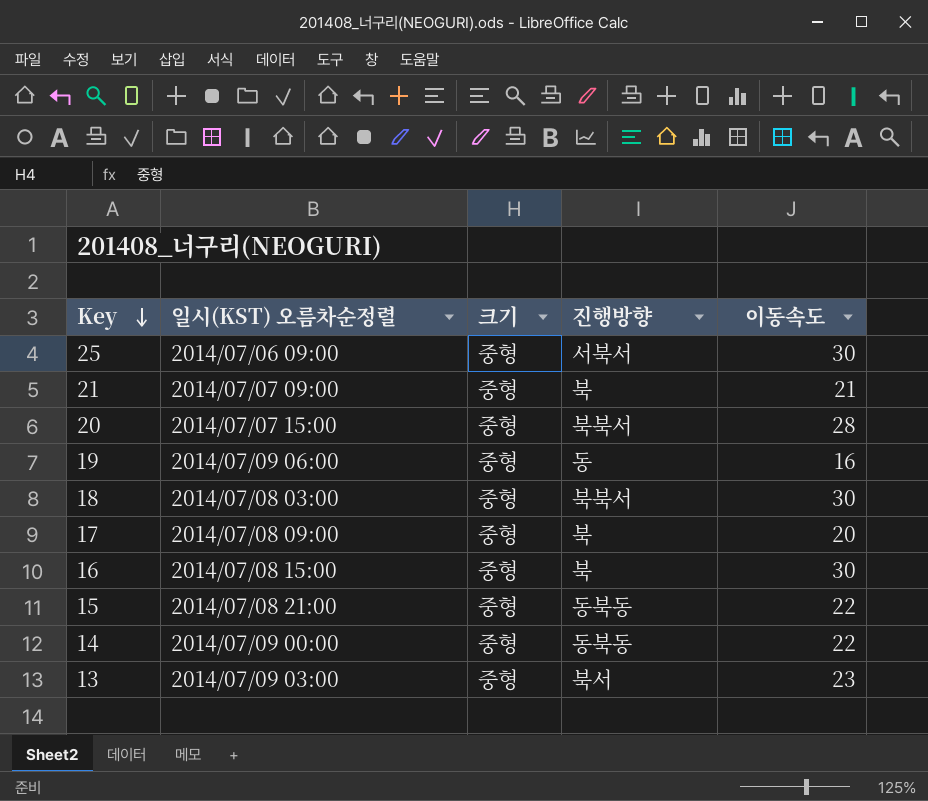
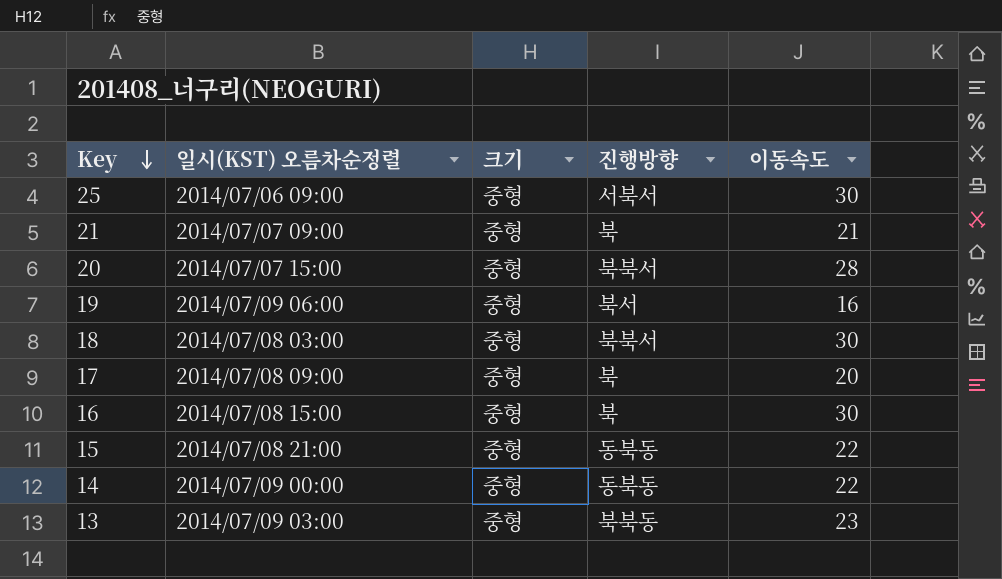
19 | 진행방향: 동 -> 북서
13 | 진행방향: 북서 -> 북북동

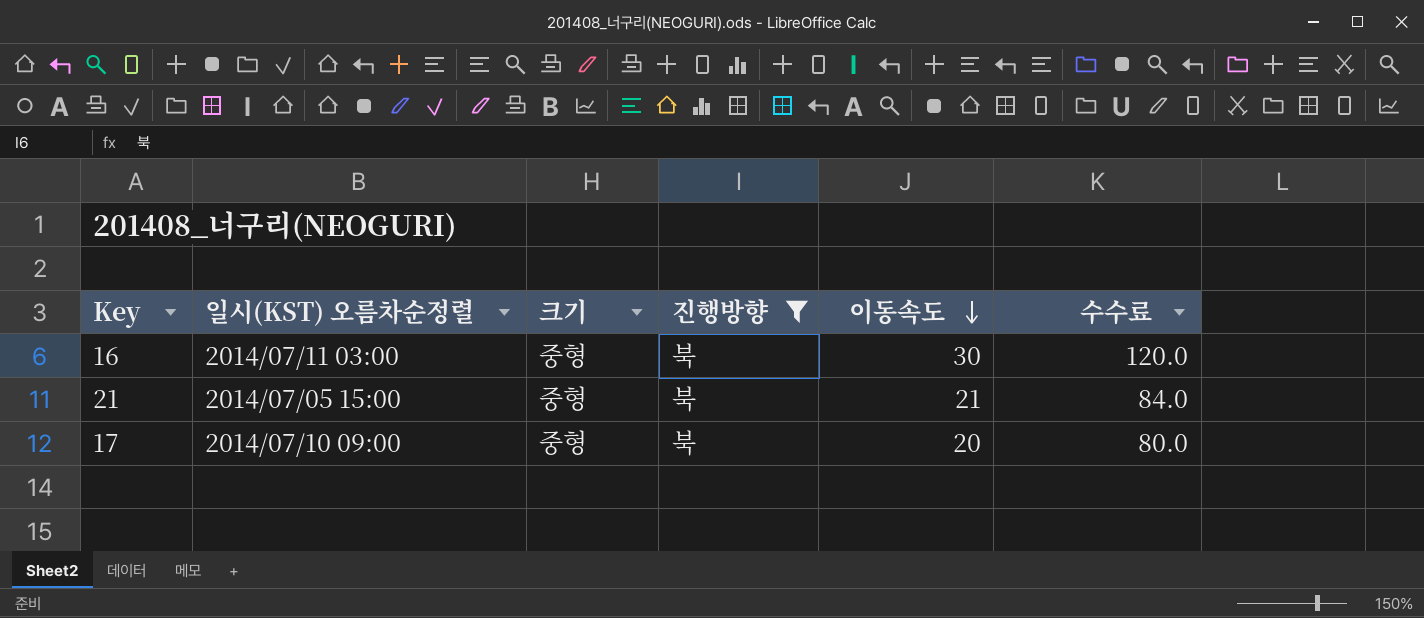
filter: none -> 진행방향 = 북
row order: Key descending -> 이동속도 descending
column 수수료 | formula: none -> [이동속도] * 4
16 | 일시(KST) 오름차순정렬: 2014/07/08 15:00 -> 2014/07/11 03:00
21 | 일시(KST) 오름차순정렬: 2014/07/07 09:00 -> 2014/07/05 15:00
17 | 일시(KST) 오름차순정렬: 2014/07/08 09:00 -> 2014/07/10 09:00

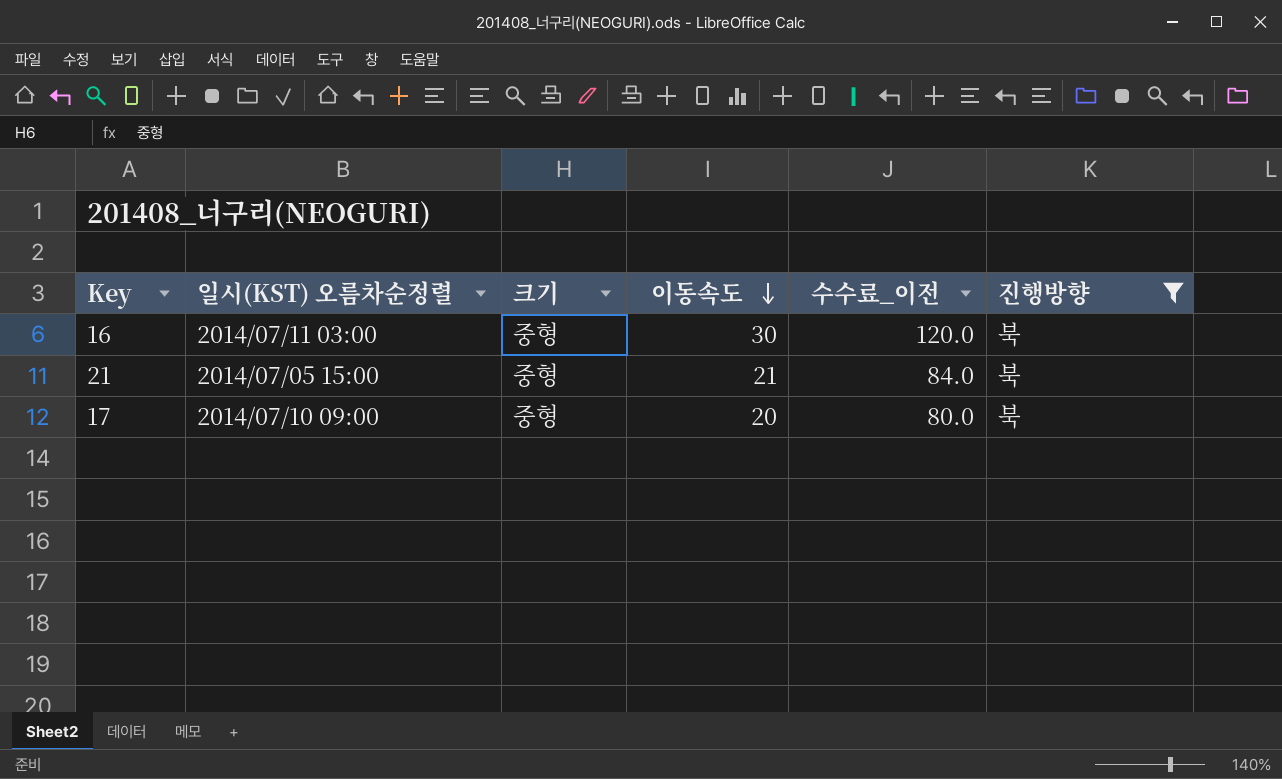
column name: 수수료 -> 수수료_이전
column 진행방향 | position: 4 -> 6

